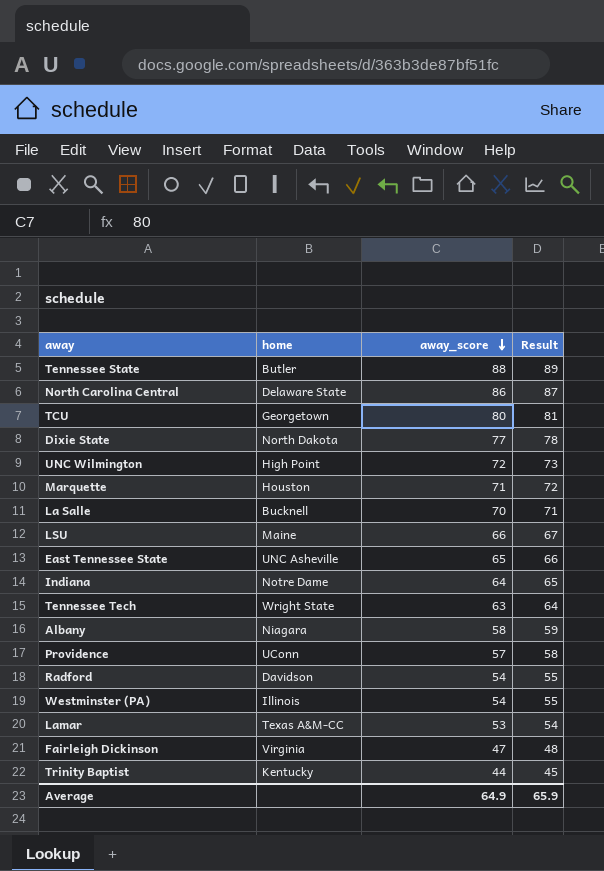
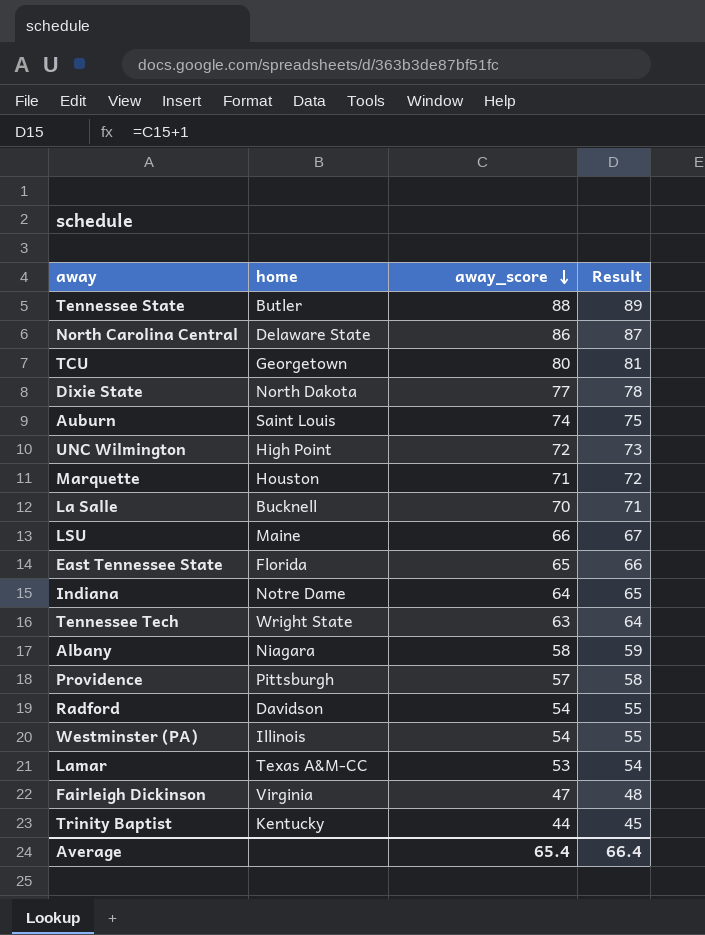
row Auburn: none -> Saint Louis | 74 | 75
East Tennessee State | home: UNC Asheville -> Florida
Providence | home: UConn -> Pittsburgh
Average | away_score: 64.9 -> 65.4
Average | Result: 65.9 -> 66.4

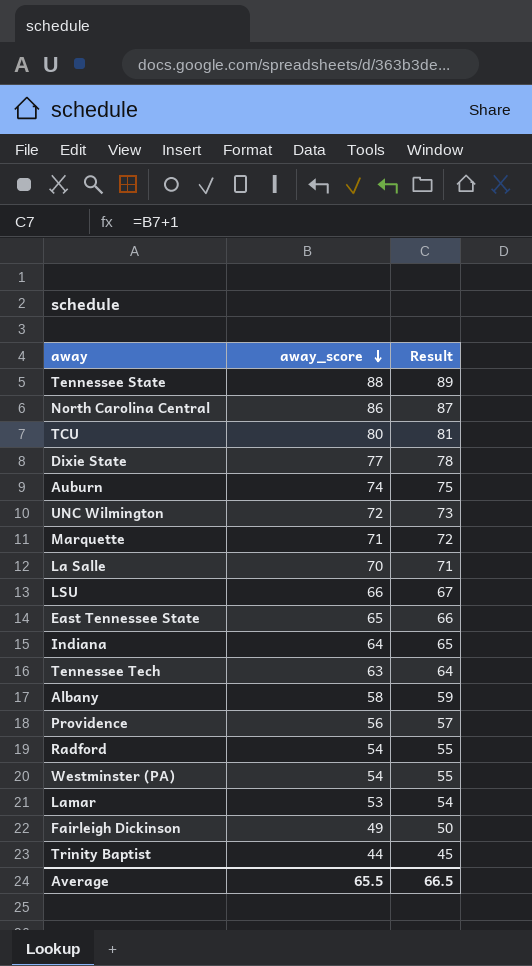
column home | position: 2 -> none
Providence | away_score: 57 -> 56
Providence | Result: 58 -> 57
Fairleigh Dickinson | away_score: 47 -> 49
Fairleigh Dickinson | Result: 48 -> 50
Average | away_score: 65.4 -> 65.5
Average | Result: 66.4 -> 66.5

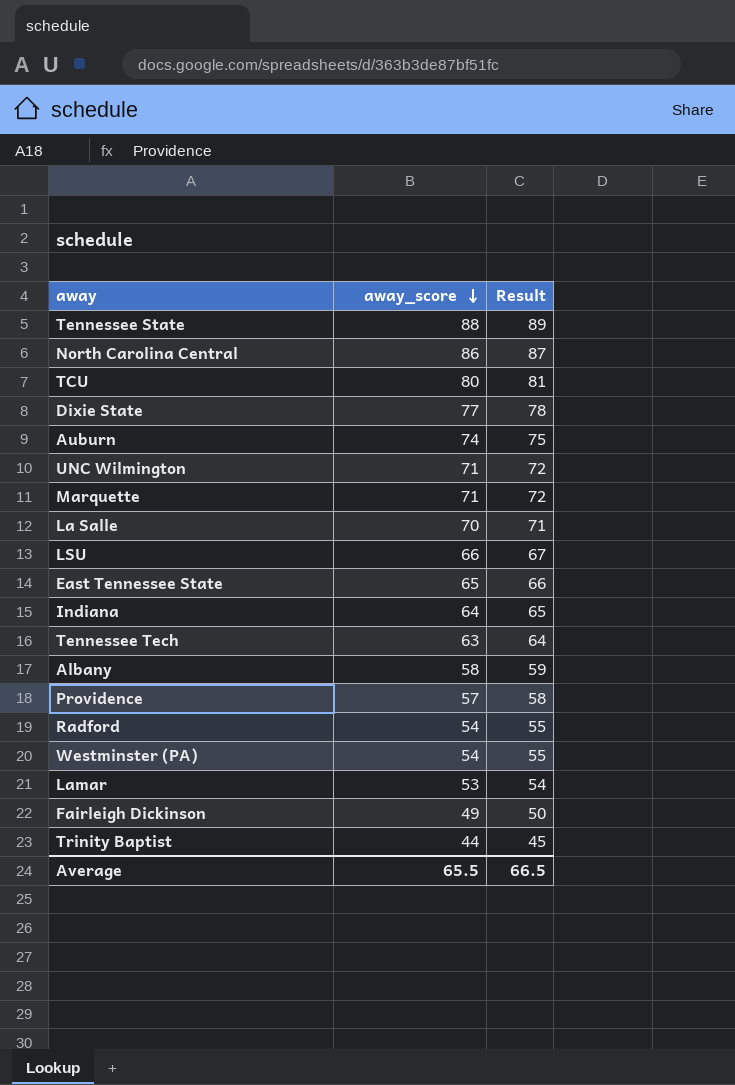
UNC Wilmington | away_score: 72 -> 71
UNC Wilmington | Result: 73 -> 72
Providence | away_score: 56 -> 57
Providence | Result: 57 -> 58

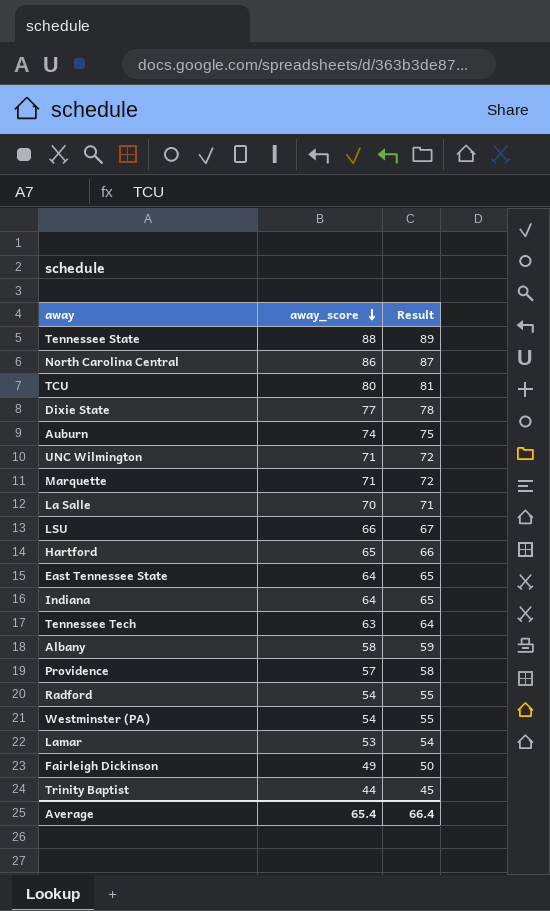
row Hartford: none -> 65 | 66
East Tennessee State | away_score: 65 -> 64
East Tennessee State | Result: 66 -> 65
Average | away_score: 65.5 -> 65.4
Average | Result: 66.5 -> 66.4

